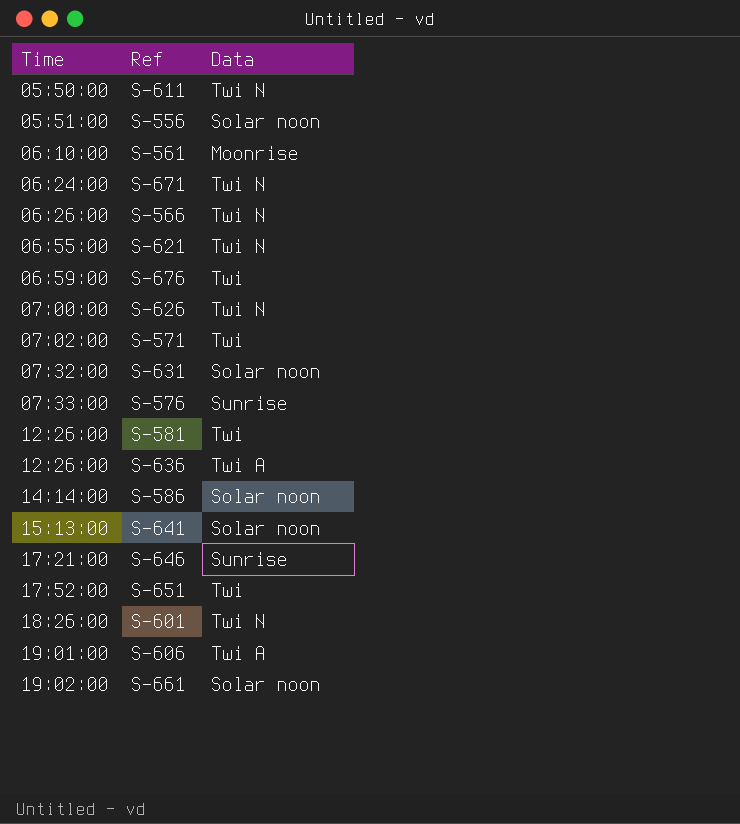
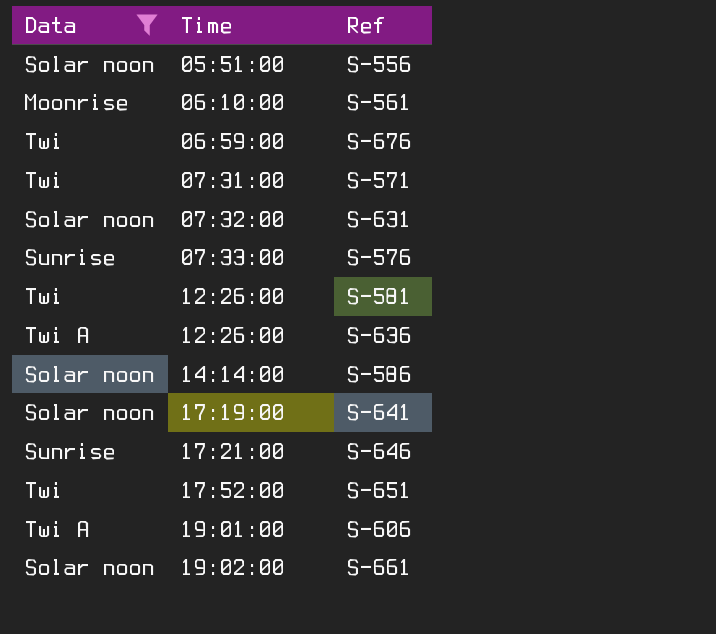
filter: none -> Data != Twi N
column Data | position: 3 -> 1
S-571 | Time: 07:02:00 -> 07:31:00
S-641 | Time: 15:13:00 -> 17:19:00

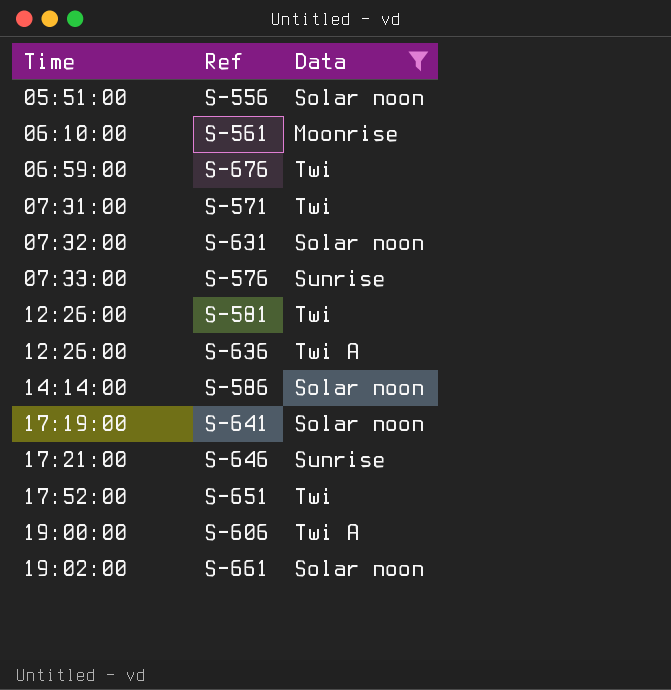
column Data | position: 1 -> 3
S-606 | Time: 19:01:00 -> 19:00:00

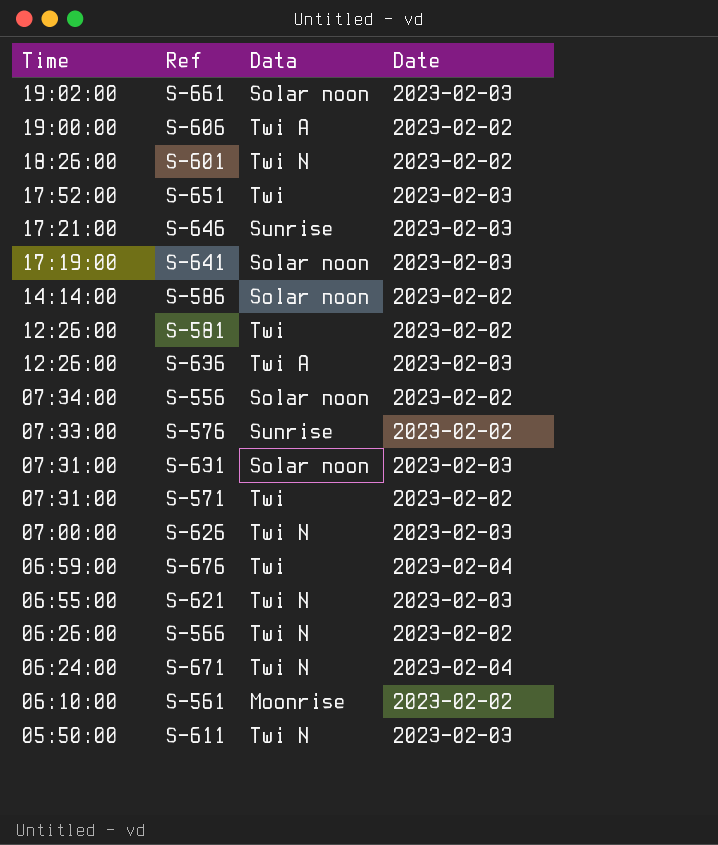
filter: Data != Twi N -> none
row order: Time ascending -> Time descending
column Date | position: none -> 4
S-556 | Time: 05:51:00 -> 07:34:00
S-631 | Time: 07:32:00 -> 07:31:00

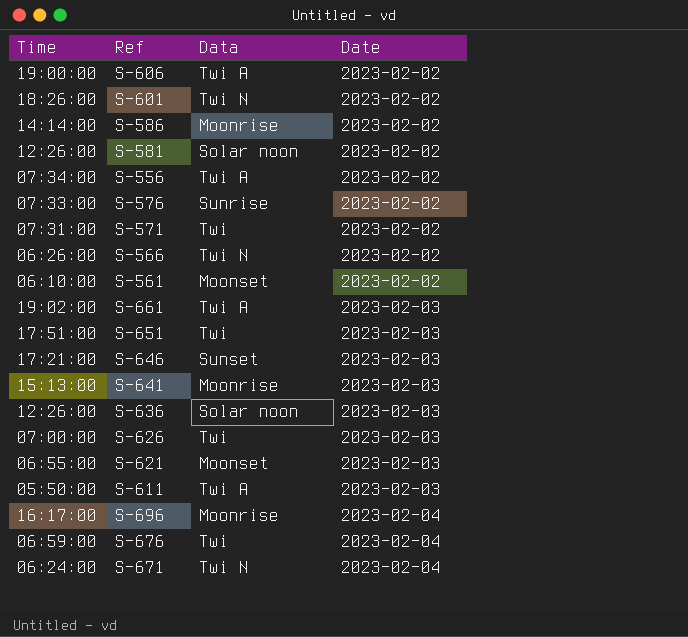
row order: Time descending -> Date ascending
row S-631: 07:31:00 | Solar noon | 2023-02-03 -> none
S-586 | Data: Solar noon -> Moonrise
S-581 | Data: Twi -> Solar noon
S-556 | Data: Solar noon -> Twi A
S-561 | Data: Moonrise -> Moonset
S-661 | Data: Solar noon -> Twi A
S-651 | Time: 17:52:00 -> 17:51:00
S-646 | Data: Sunrise -> Sunset
S-641 | Time: 17:19:00 -> 15:13:00
S-641 | Data: Solar noon -> Moonrise
S-636 | Data: Twi A -> Solar noon
S-626 | Data: Twi N -> Twi
S-621 | Data: Twi N -> Moonset
S-611 | Data: Twi N -> Twi A
row S-696: none -> 16:17:00 | Moonrise | 2023-02-04

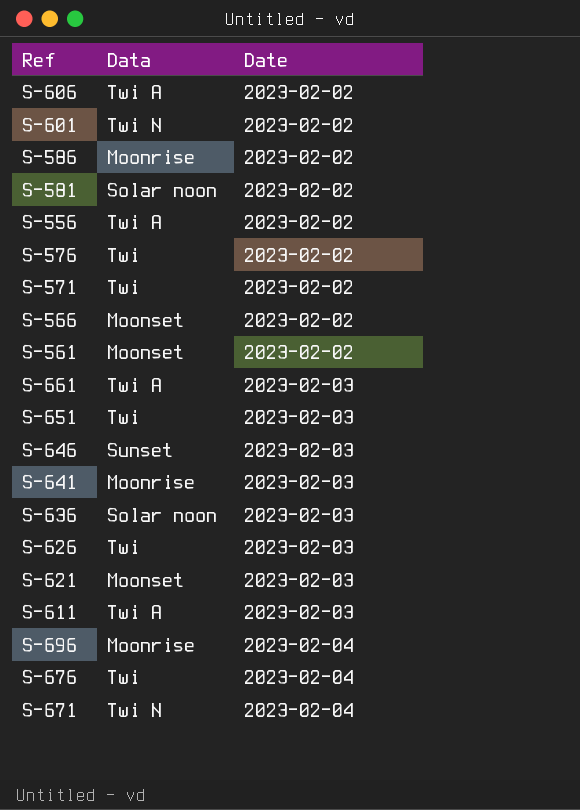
column Time | position: 1 -> none
S-576 | Data: Sunrise -> Twi
S-566 | Data: Twi N -> Moonset

